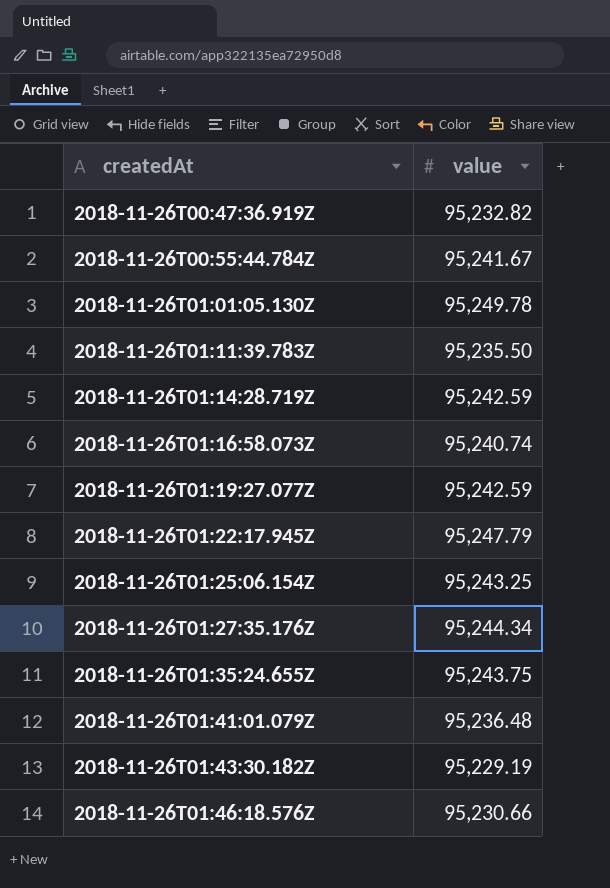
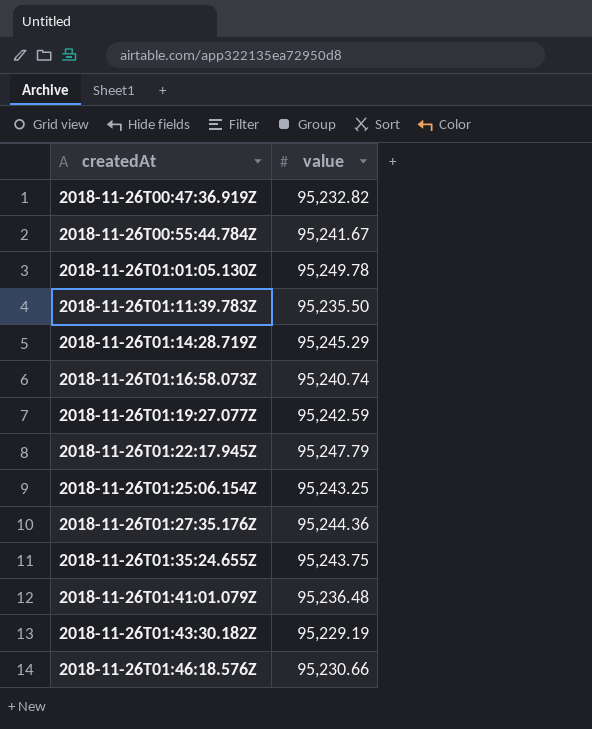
2018-11-26T01:14:28.719Z | value: 95,242.59 -> 95,245.29
2018-11-26T01:27:35.176Z | value: 95,244.34 -> 95,244.36

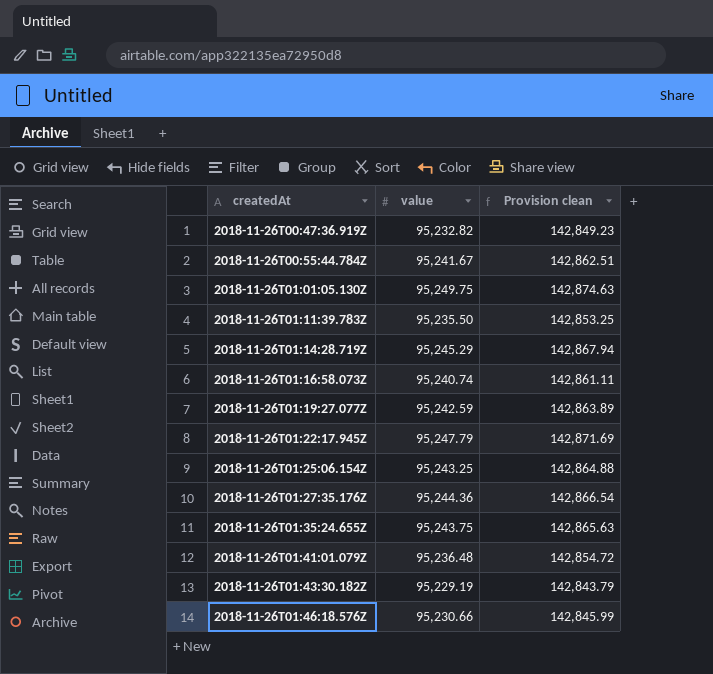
column Provision clean | formula: none -> [value] * 1.5
2018-11-26T01:01:05.130Z | value: 95,249.78 -> 95,249.75

